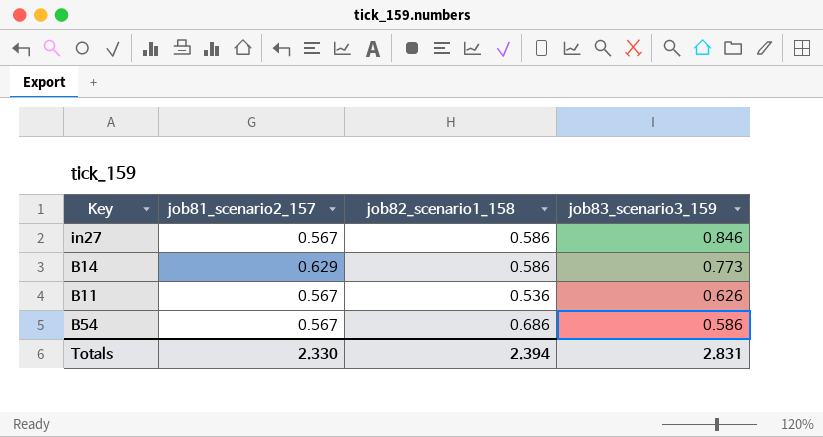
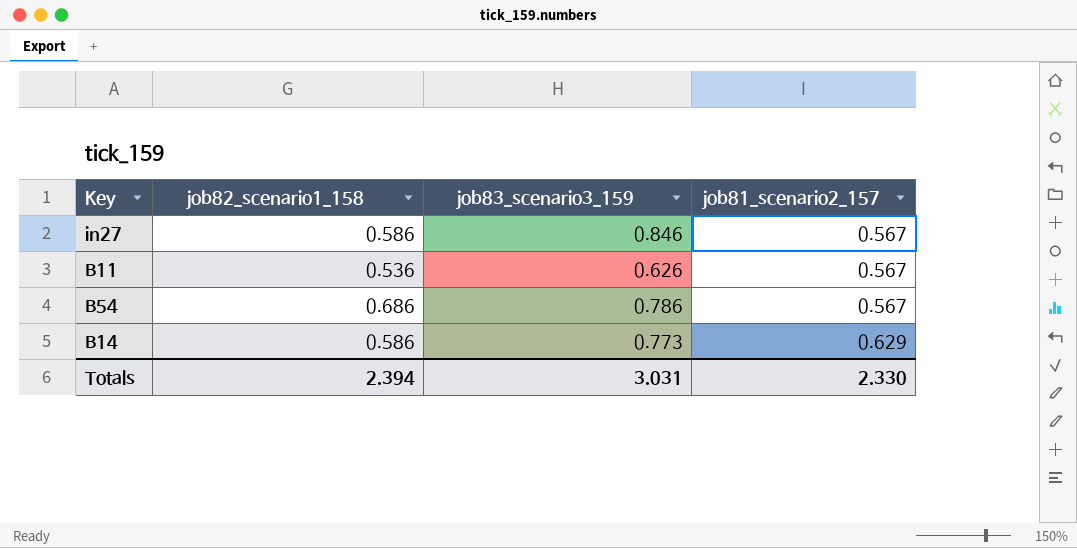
row order: job83_scenario3_159 descending -> job81_scenario2_157 ascending
column job81_scenario2_157 | position: 2 -> 4
B54 | job83_scenario3_159: 0.586 -> 0.786
Totals | job83_scenario3_159: 2.831 -> 3.031

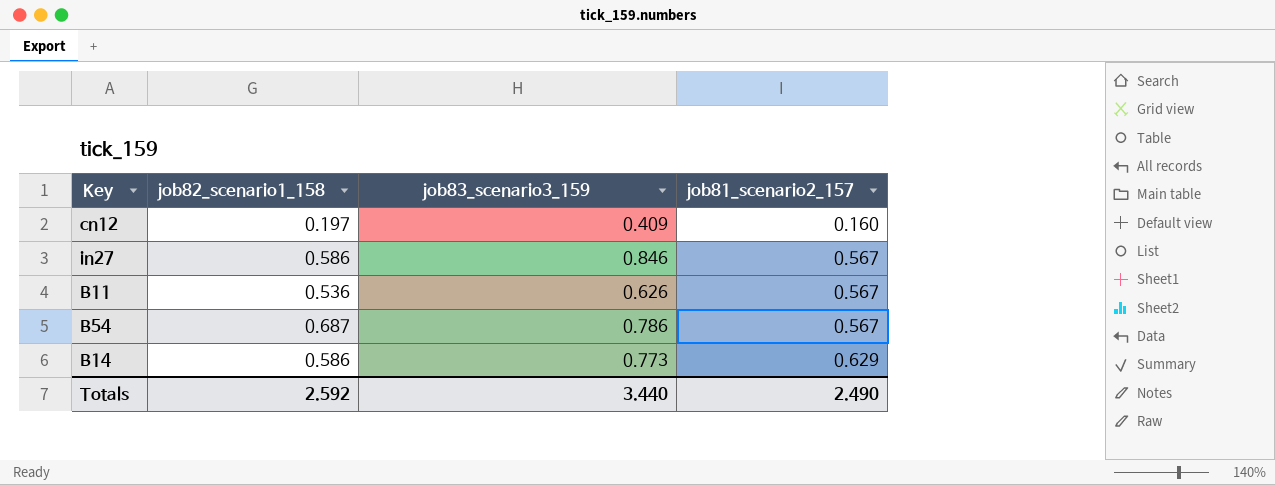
row cn12: none -> 0.197 | 0.409 | 0.160
B54 | job82_scenario1_158: 0.686 -> 0.687
Totals | job82_scenario1_158: 2.394 -> 2.592
Totals | job83_scenario3_159: 3.031 -> 3.440
Totals | job81_scenario2_157: 2.330 -> 2.490

